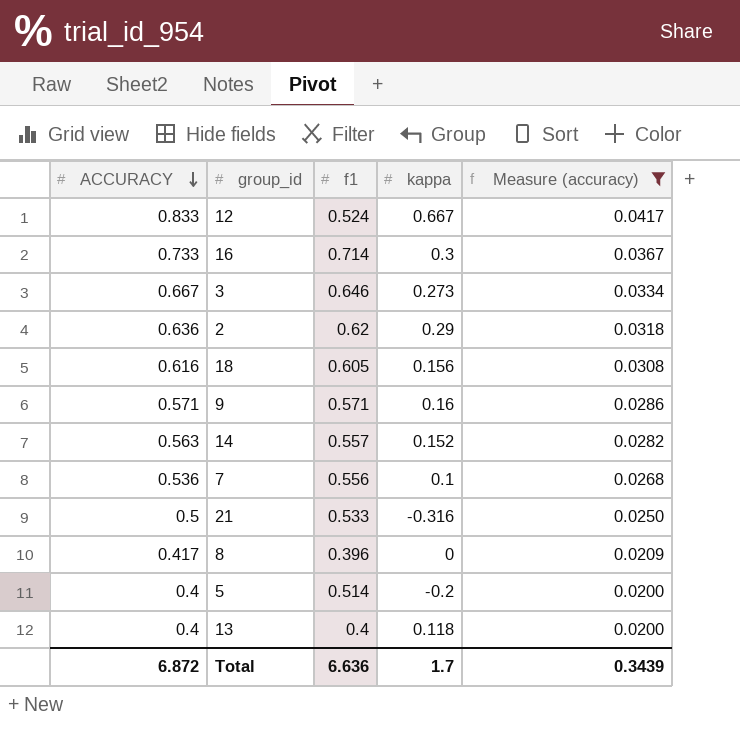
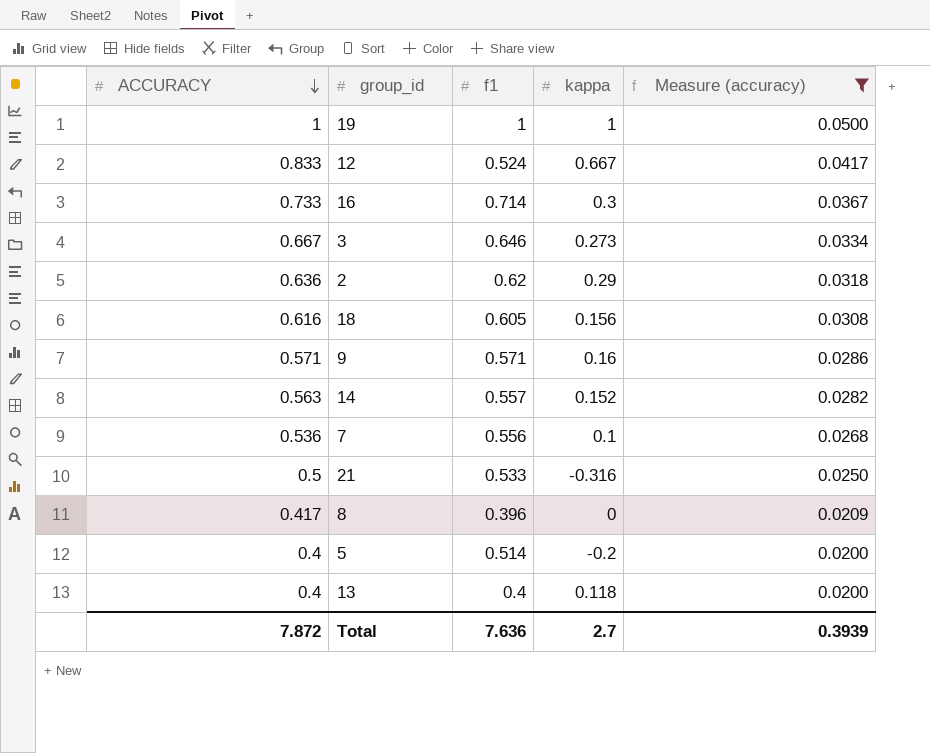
row 19: none -> 1 | 1 | 1 | 0.0500
Total | ACCURACY: 6.872 -> 7.872
Total | f1: 6.636 -> 7.636
Total | kappa: 1.7 -> 2.7
Total | Measure (accuracy): 0.3439 -> 0.3939

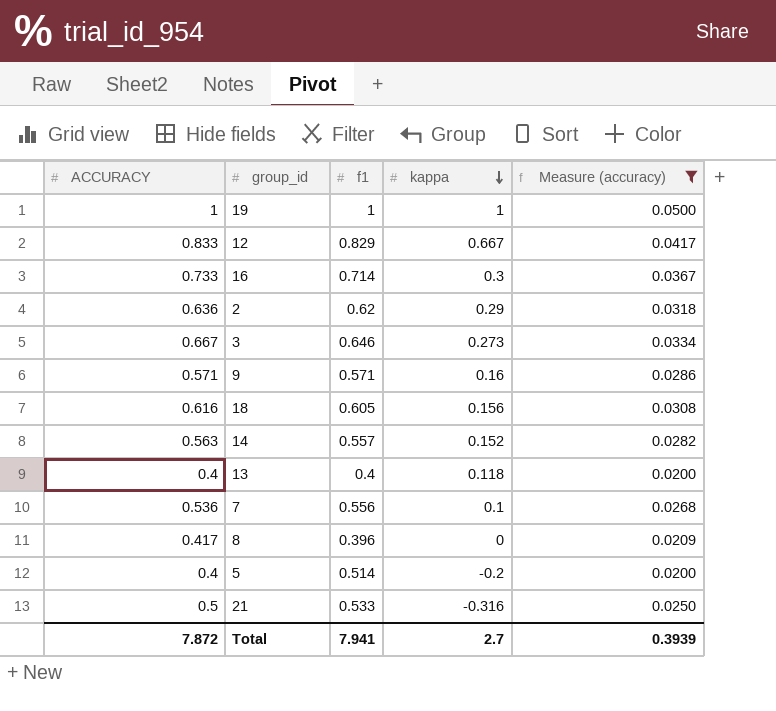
row order: ACCURACY descending -> kappa descending
12 | f1: 0.524 -> 0.829
Total | f1: 7.636 -> 7.941

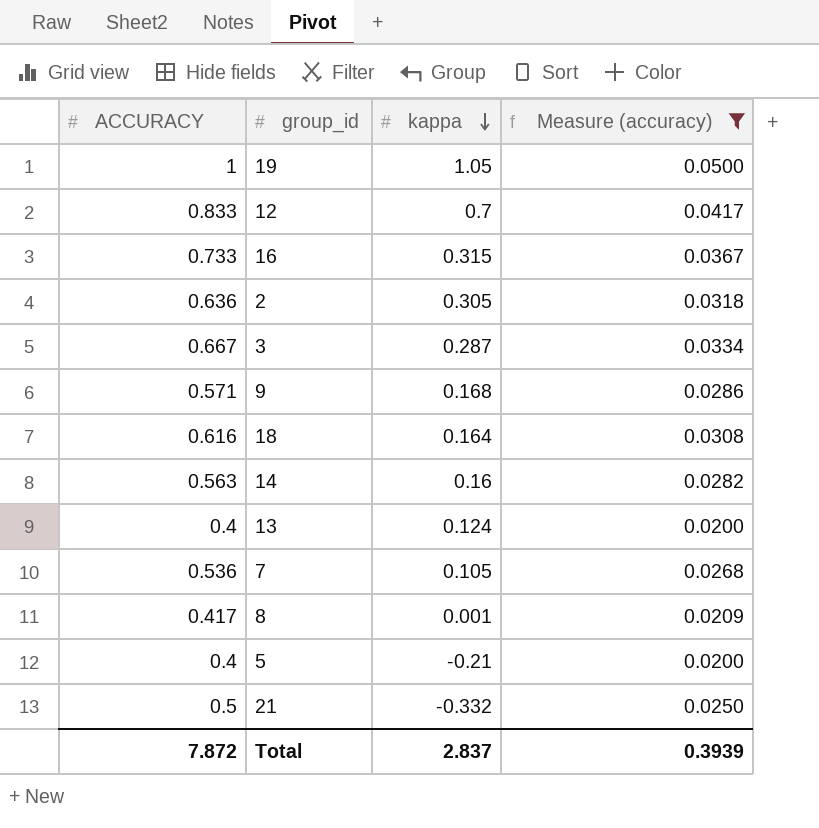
column f1 | position: 3 -> none
19 | kappa: 1 -> 1.05
12 | kappa: 0.667 -> 0.7
16 | kappa: 0.3 -> 0.315
2 | kappa: 0.29 -> 0.305
3 | kappa: 0.273 -> 0.287
9 | kappa: 0.16 -> 0.168
18 | kappa: 0.156 -> 0.164
14 | kappa: 0.152 -> 0.16
13 | kappa: 0.118 -> 0.124
7 | kappa: 0.1 -> 0.105
8 | kappa: 0 -> 0.001
5 | kappa: -0.2 -> -0.21
21 | kappa: -0.316 -> -0.332
Total | kappa: 2.7 -> 2.837

